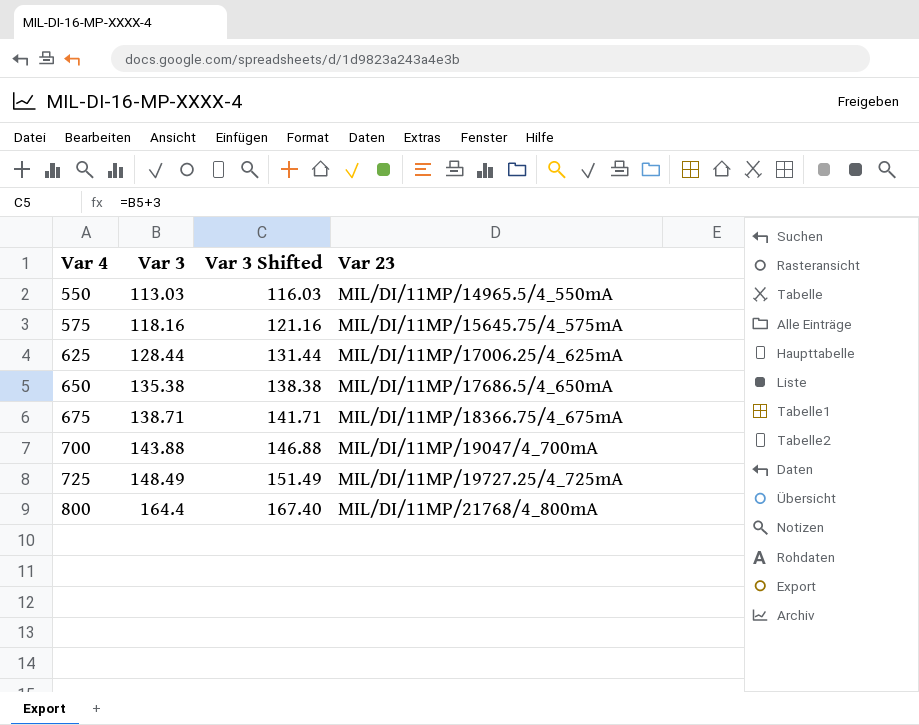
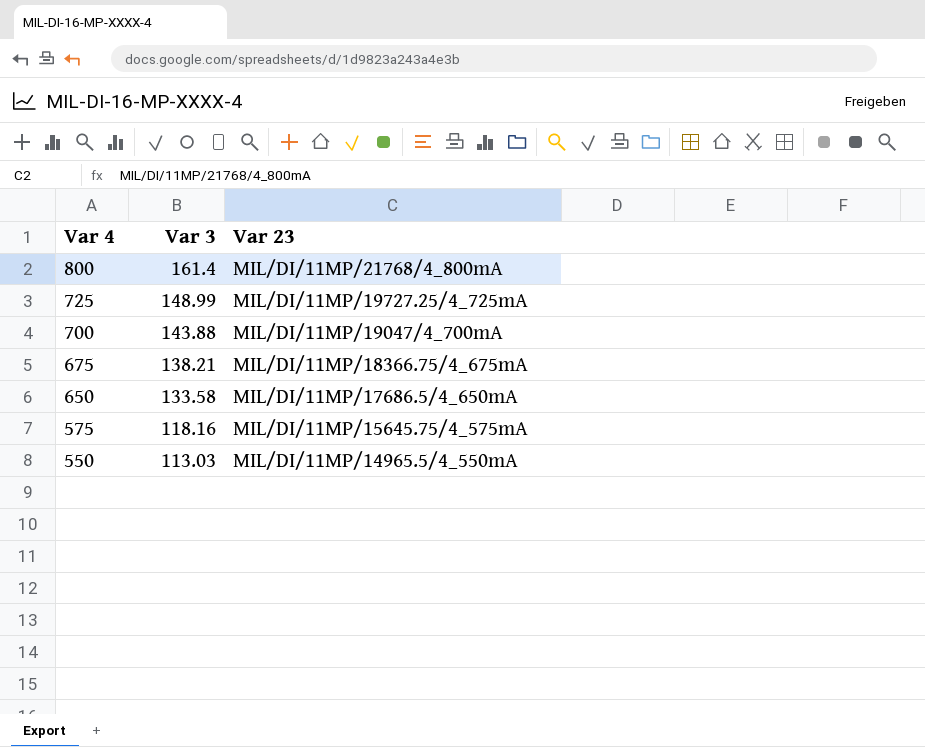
row order: Var 4 ascending -> Var 4 descending
column Var 3 Shifted | formula: [Var 3] + 3 -> none
row 625: 128.44 | 131.44 | MIL/DI/11MP/17006.25/4_625mA -> none
800 | Var 3: 164.4 -> 161.4
725 | Var 3: 148.49 -> 148.99
675 | Var 3: 138.71 -> 138.21
650 | Var 3: 135.38 -> 133.58

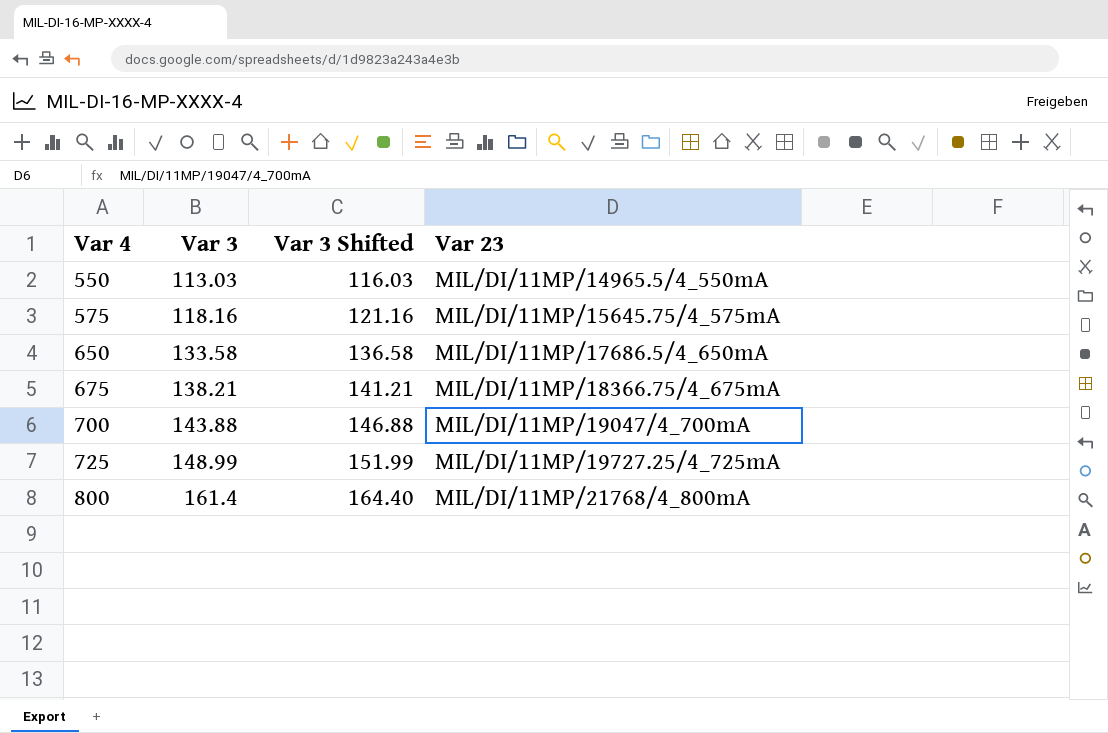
row order: Var 4 descending -> Var 4 ascending
column Var 3 Shifted | formula: none -> [Var 3] + 3

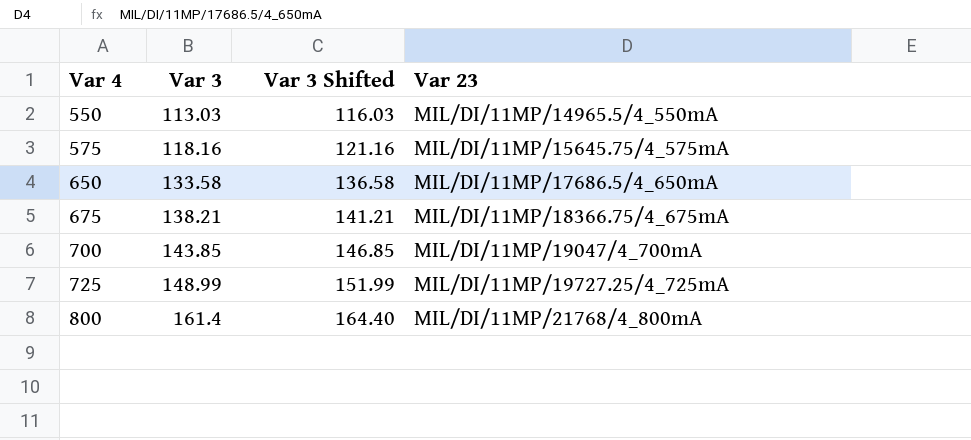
700 | Var 3: 143.88 -> 143.85
700 | Var 3 Shifted: 146.88 -> 146.85

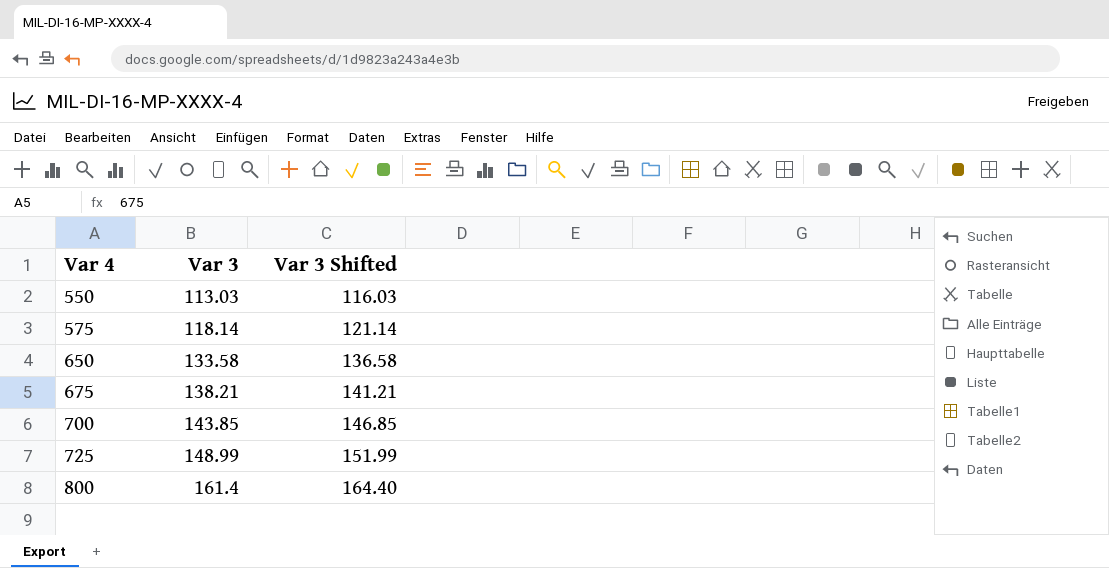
column Var 23 | position: 4 -> none
575 | Var 3: 118.16 -> 118.14
575 | Var 3 Shifted: 121.16 -> 121.14

